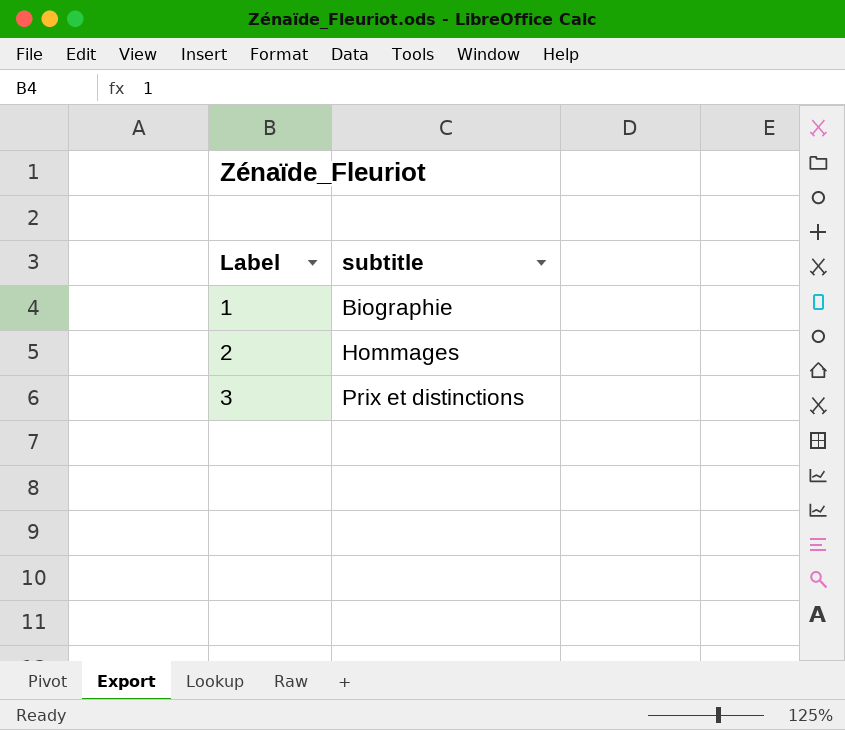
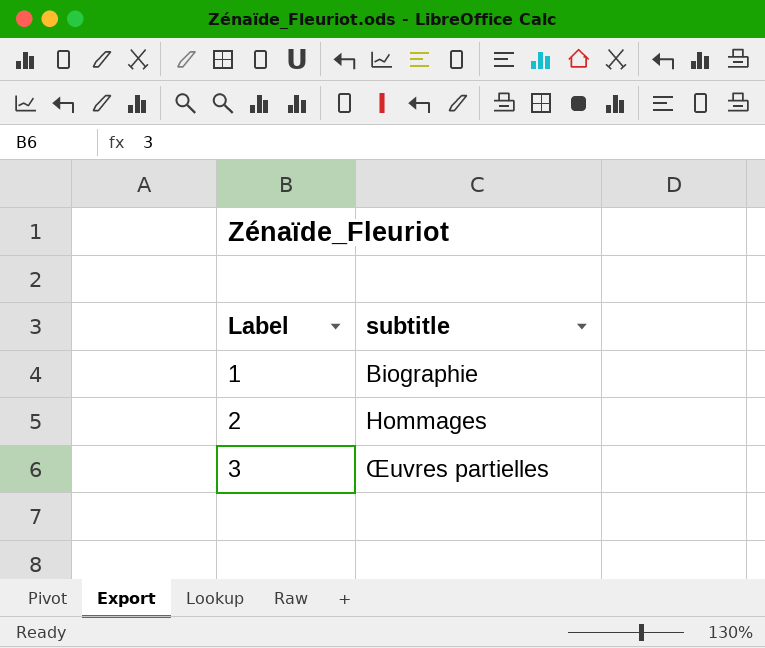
3 | subtitle: Prix et distinctions -> Œuvres partielles

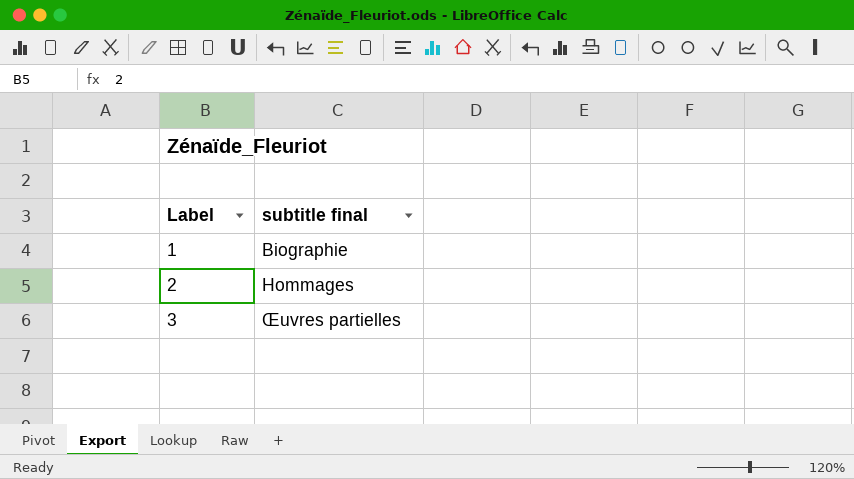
column name: subtitle -> subtitle final

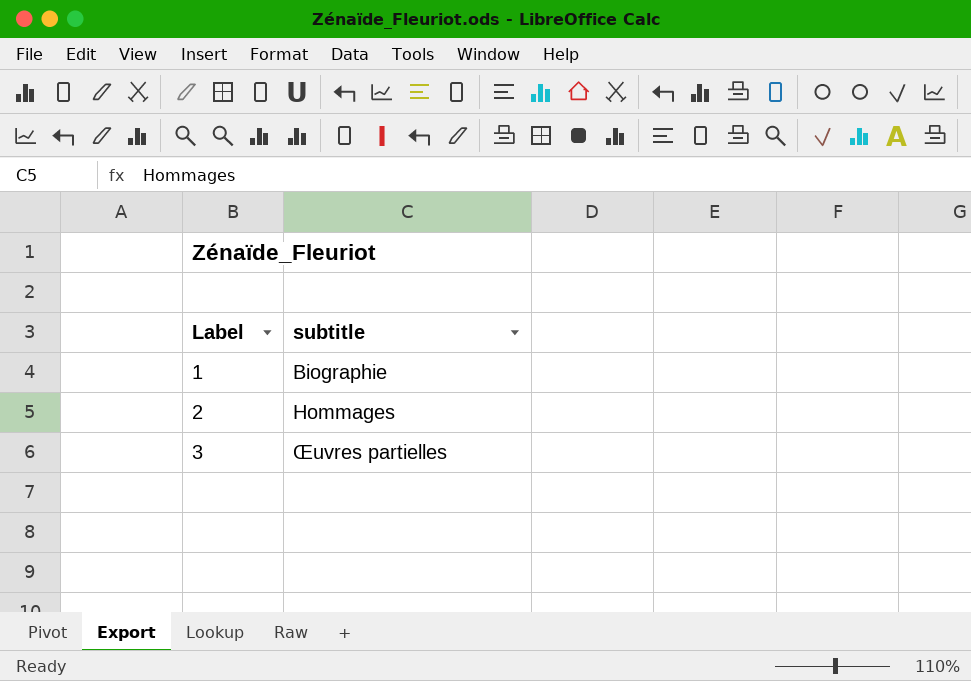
column name: subtitle final -> subtitle

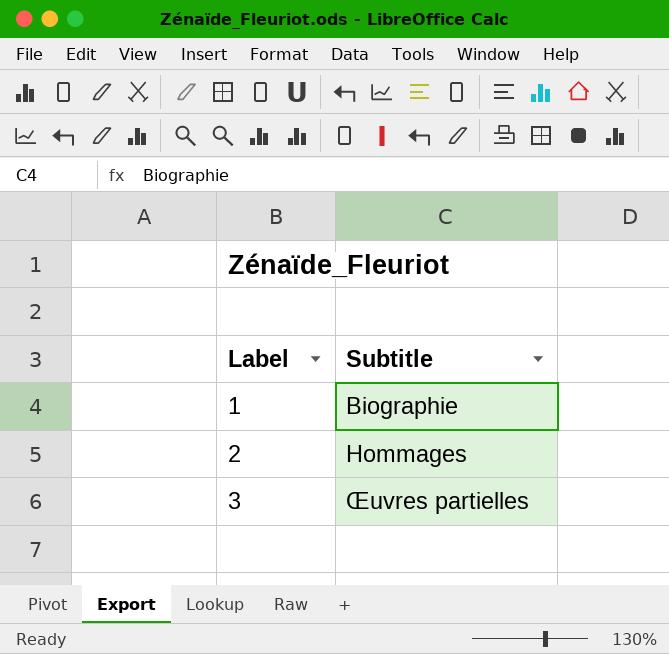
column name: subtitle -> Subtitle

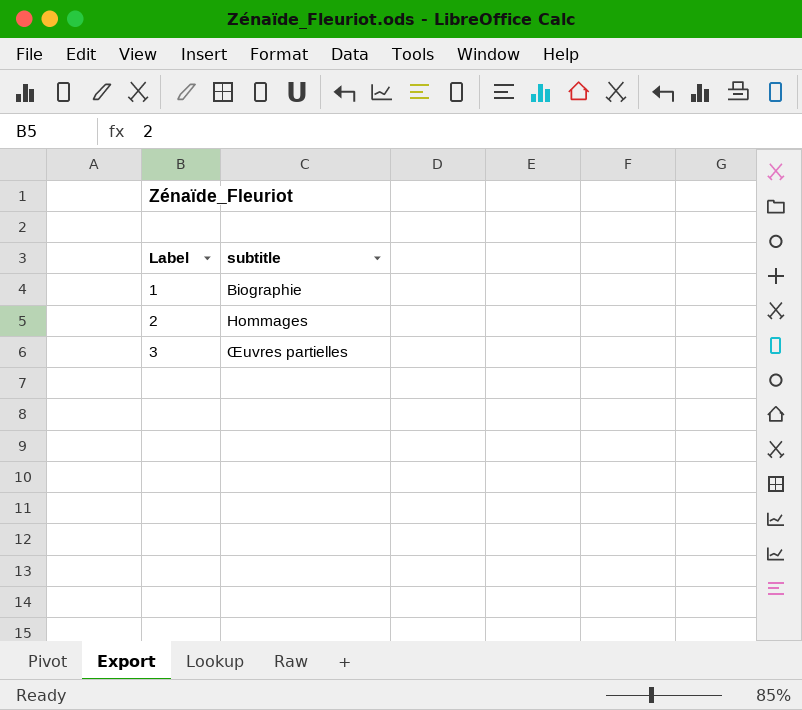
column name: Subtitle -> subtitle

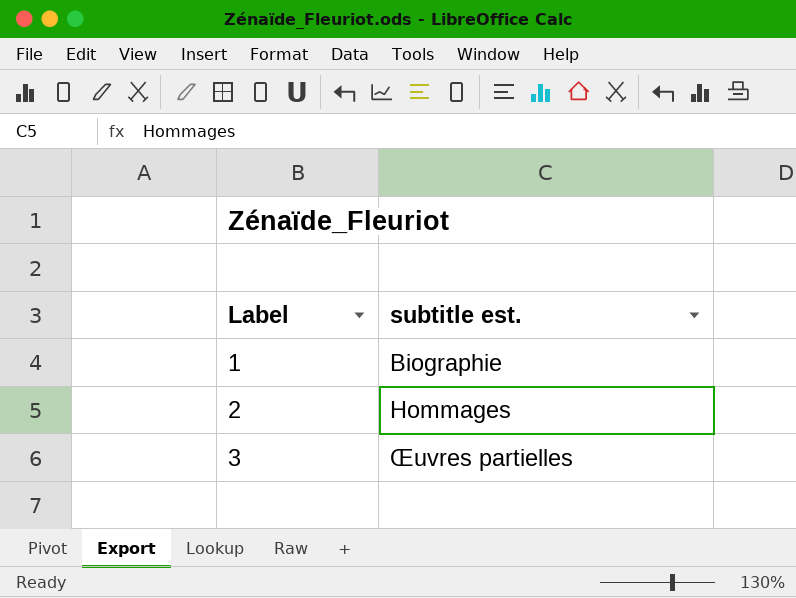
column name: subtitle -> subtitle est.

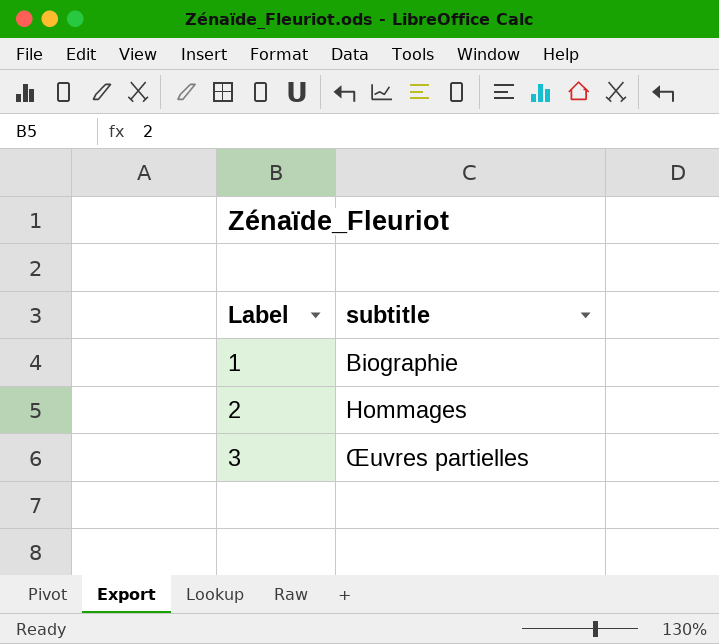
column name: subtitle est. -> subtitle

